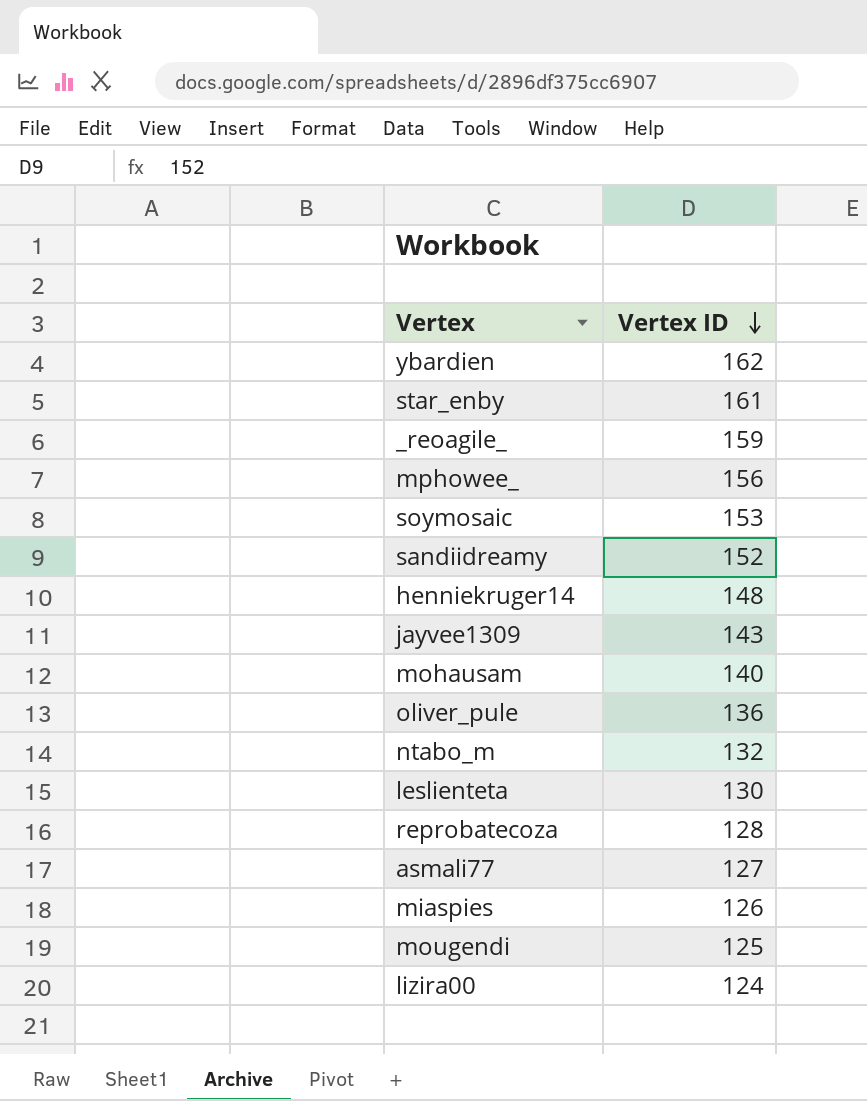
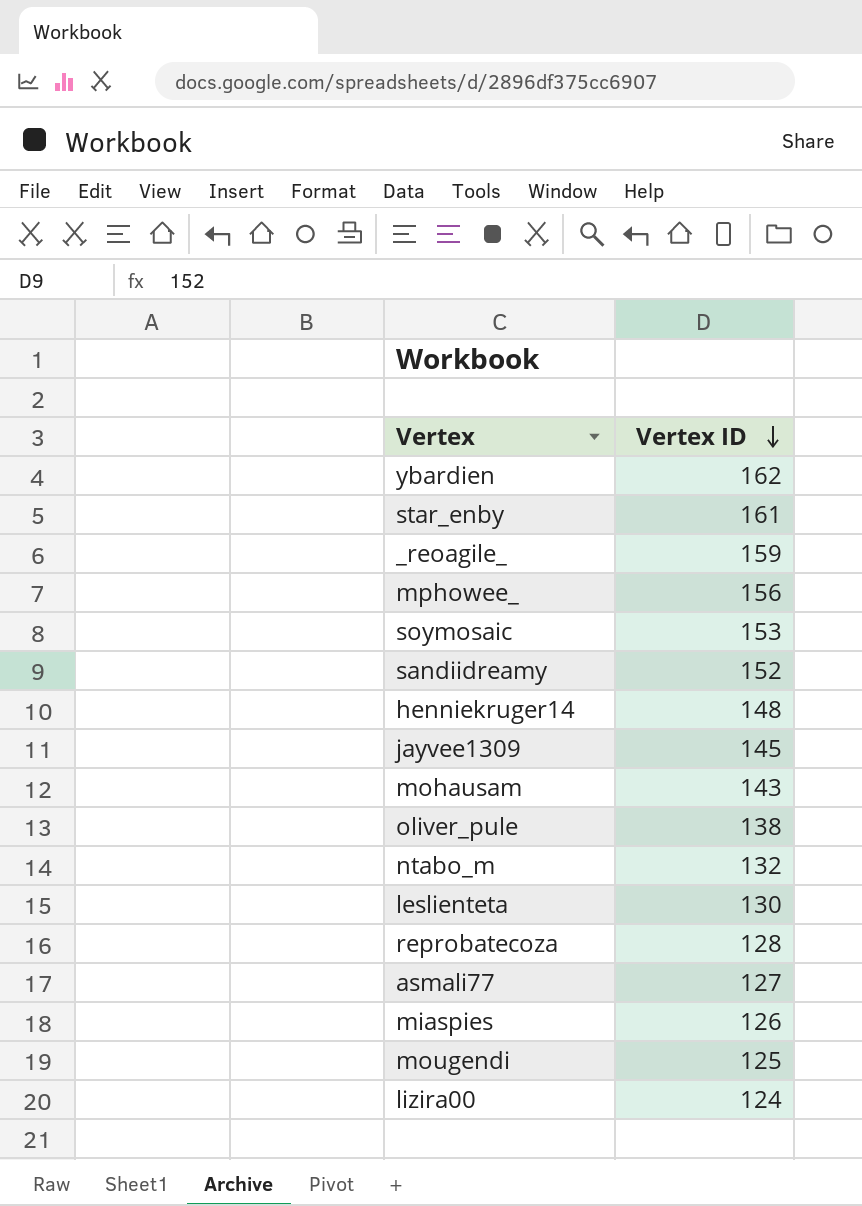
jayvee1309 | Vertex ID: 143 -> 145
mohausam | Vertex ID: 140 -> 143
oliver_pule | Vertex ID: 136 -> 138

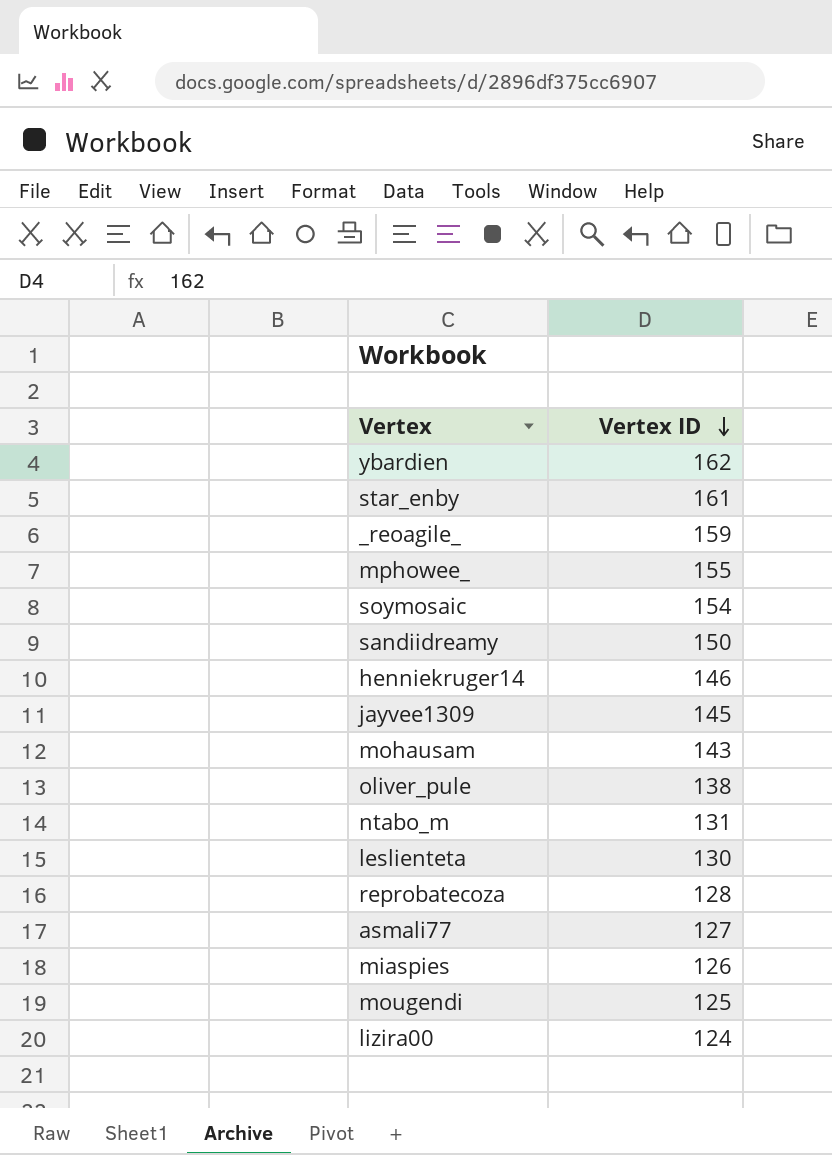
mphowee_ | Vertex ID: 156 -> 155
soymosaic | Vertex ID: 153 -> 154
sandiidreamy | Vertex ID: 152 -> 150
henniekruger14 | Vertex ID: 148 -> 146
ntabo_m | Vertex ID: 132 -> 131

